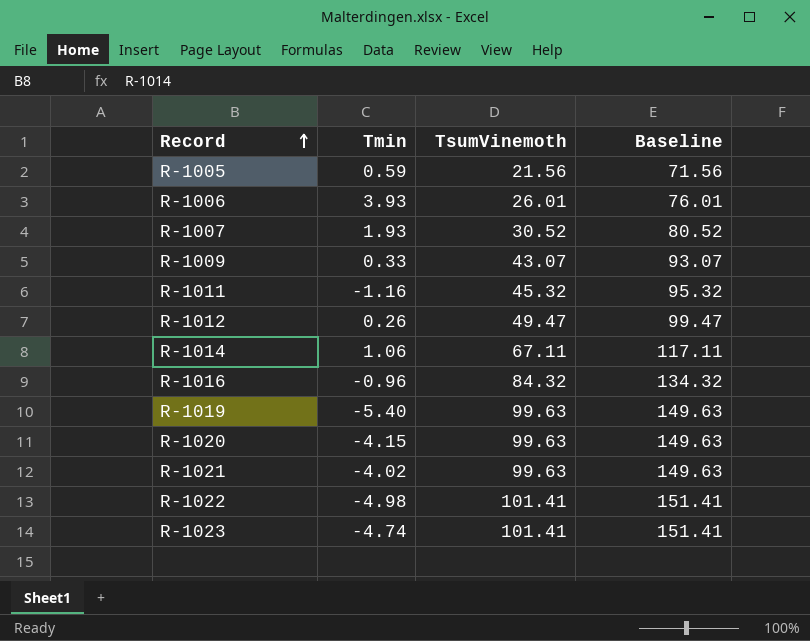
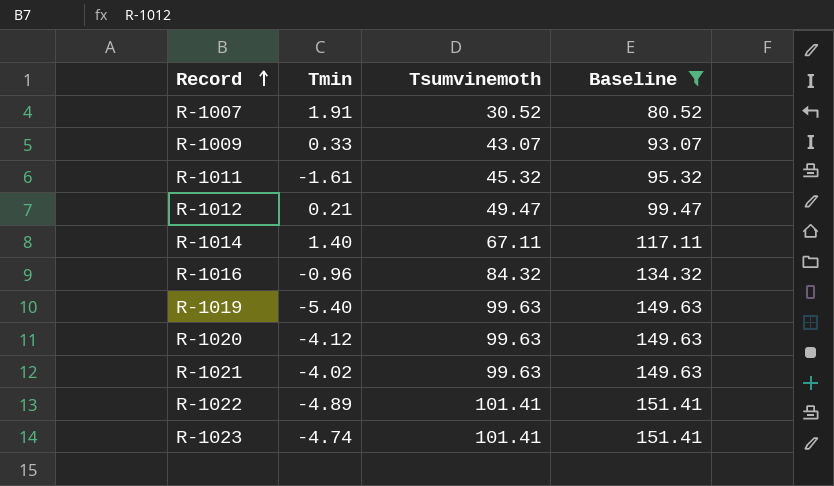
filter: none -> Baseline >= 80.52
column name: TsumVinemoth -> Tsumvinemoth
R-1007 | Tmin: 1.93 -> 1.91
R-1011 | Tmin: -1.16 -> -1.61
R-1012 | Tmin: 0.26 -> 0.21
R-1014 | Tmin: 1.06 -> 1.40
R-1020 | Tmin: -4.15 -> -4.12
R-1022 | Tmin: -4.98 -> -4.89

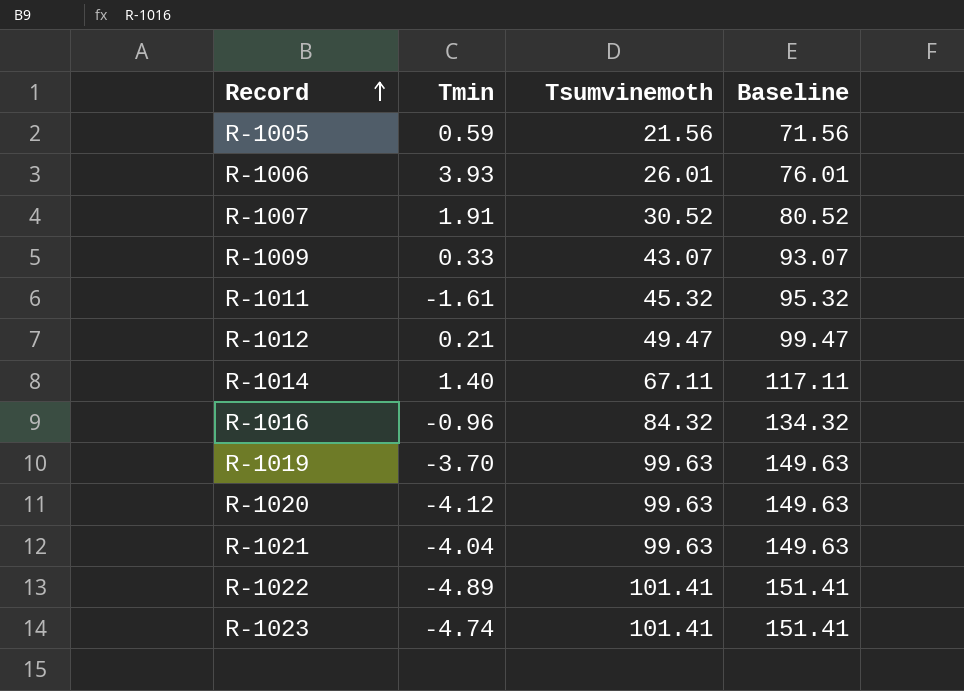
filter: Baseline >= 80.52 -> none
R-1019 | Tmin: -5.40 -> -3.70
R-1021 | Tmin: -4.02 -> -4.04

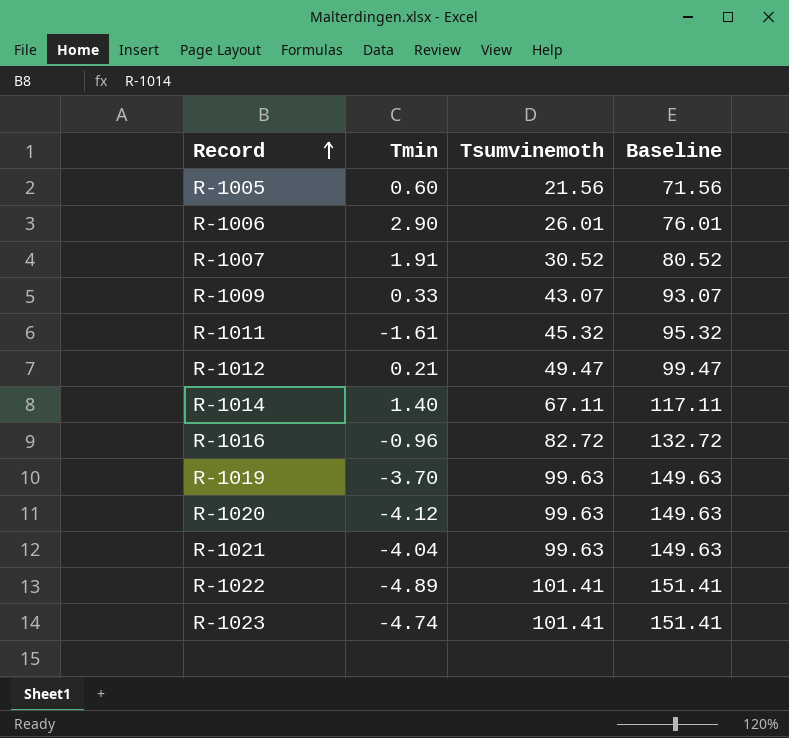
R-1005 | Tmin: 0.59 -> 0.60
R-1006 | Tmin: 3.93 -> 2.90
R-1016 | Tsumvinemoth: 84.32 -> 82.72
R-1016 | Baseline: 134.32 -> 132.72

